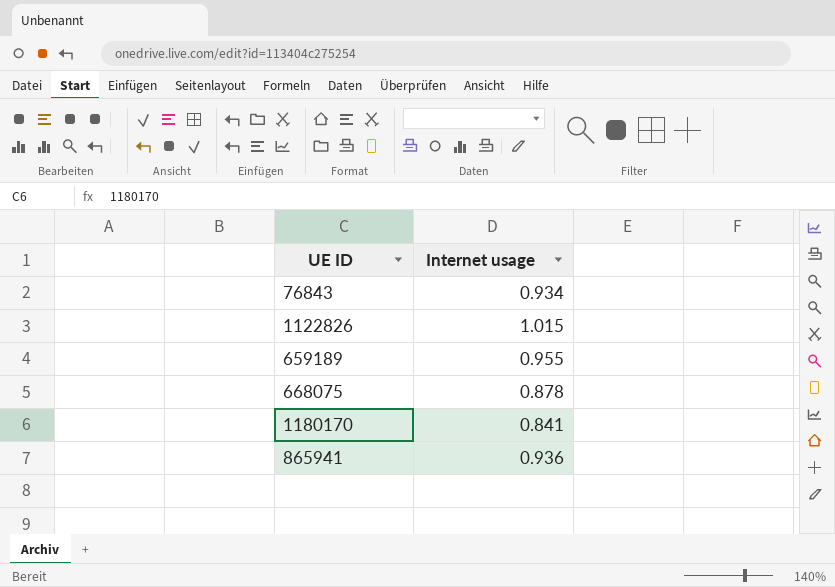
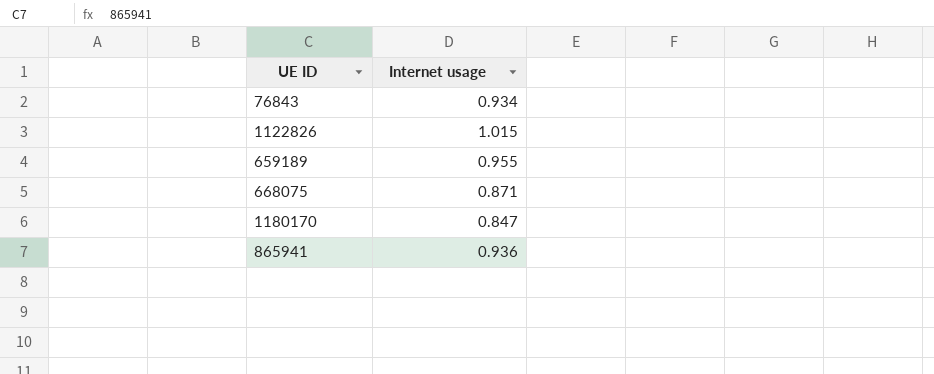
668075 | Internet usage: 0.878 -> 0.871
1180170 | Internet usage: 0.841 -> 0.847

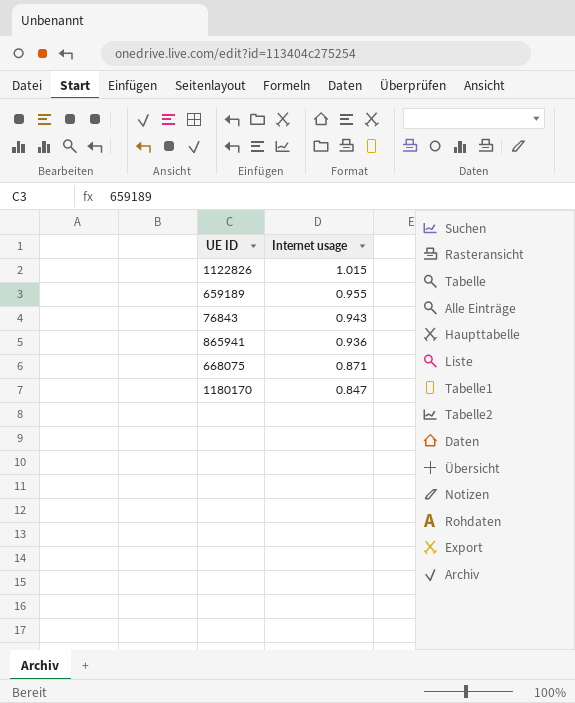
row order: none -> Internet usage descending
76843 | Internet usage: 0.934 -> 0.943

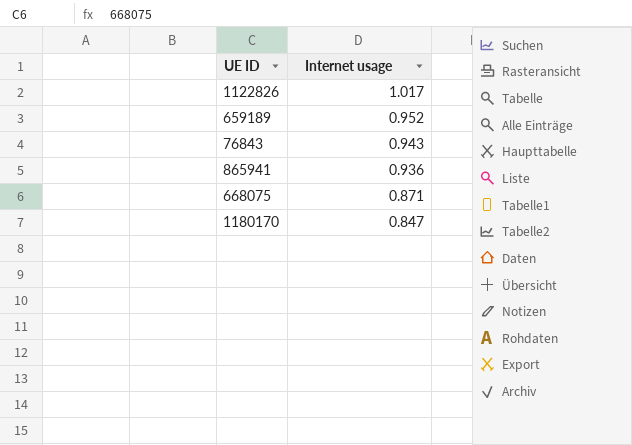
1122826 | Internet usage: 1.015 -> 1.017
659189 | Internet usage: 0.955 -> 0.952

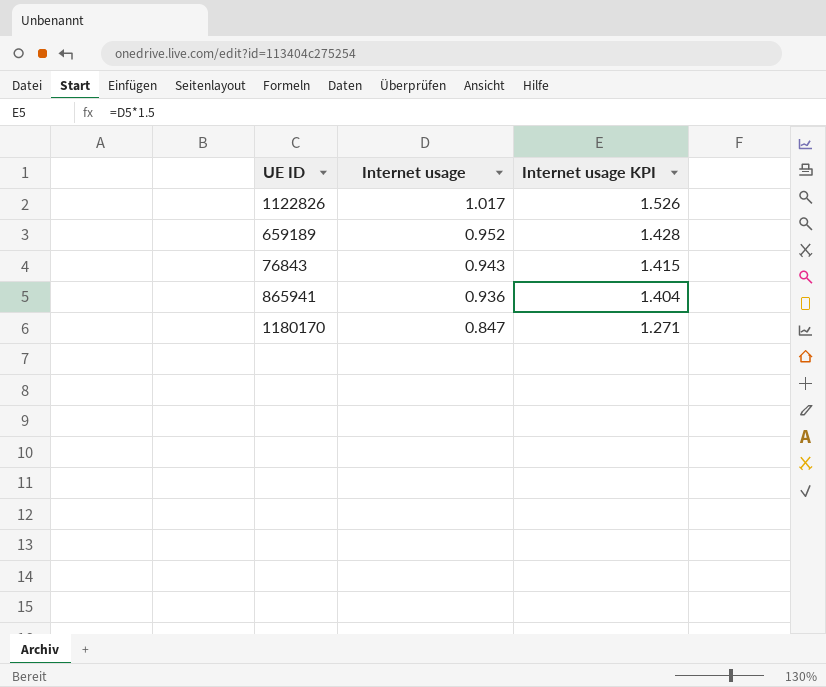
column Internet usage KPI | formula: none -> [Internet usage] * 1.5
row 668075: 0.871 -> none

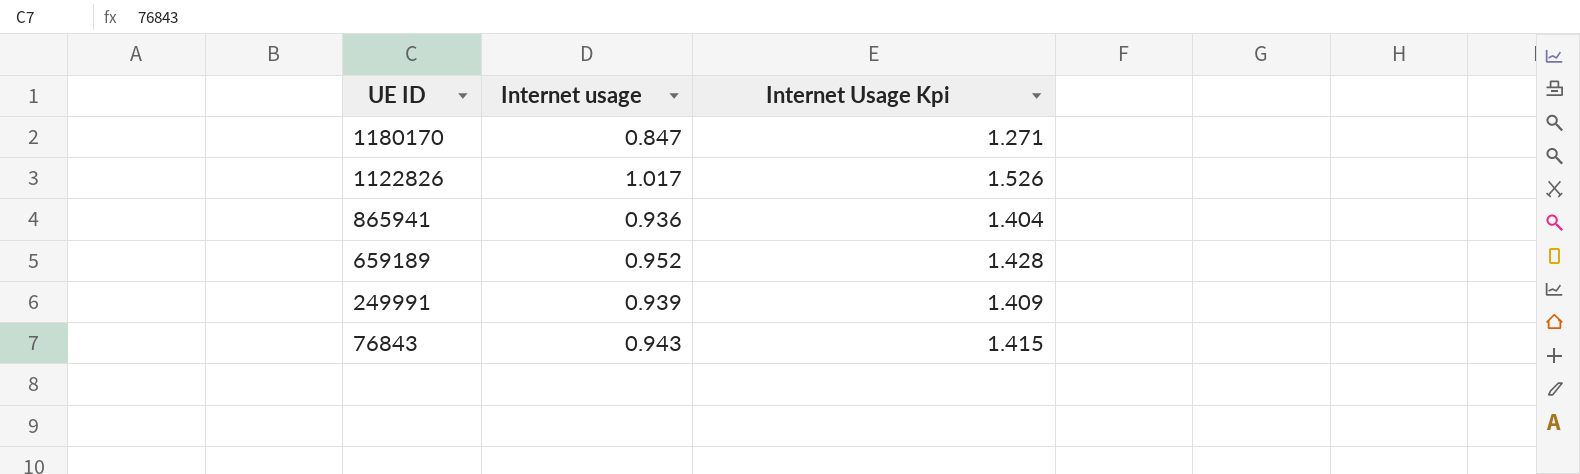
row order: Internet usage descending -> UE ID descending
column name: Internet usage KPI -> Internet Usage Kpi
row 249991: none -> 0.939 | 1.409

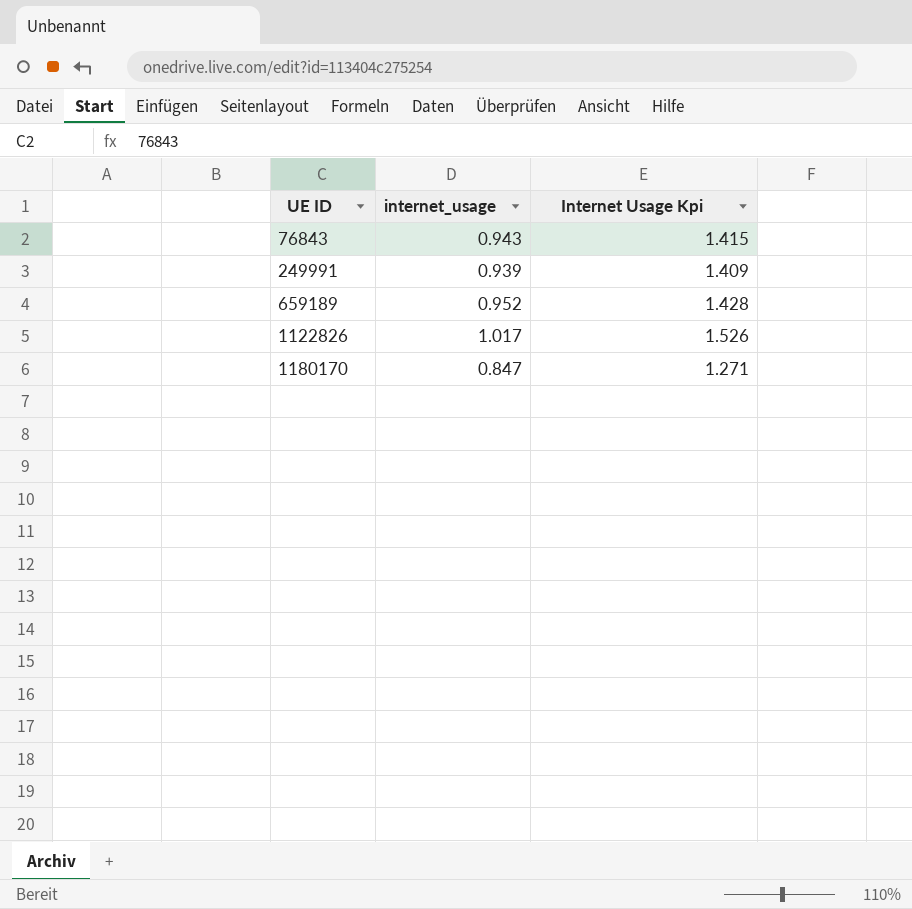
row order: UE ID descending -> UE ID ascending
column name: Internet usage -> internet_usage
row 865941: 0.936 | 1.404 -> none

